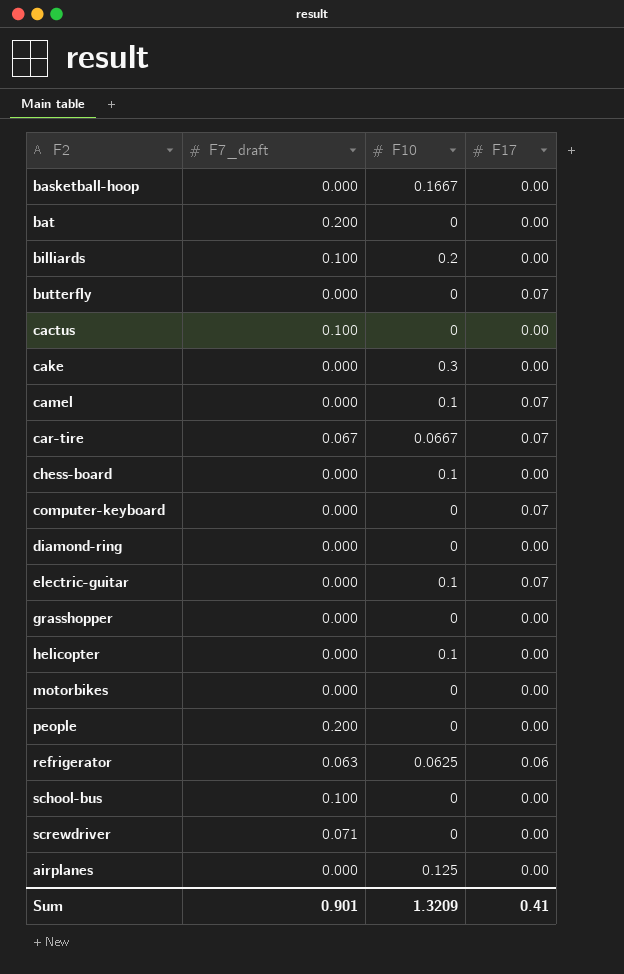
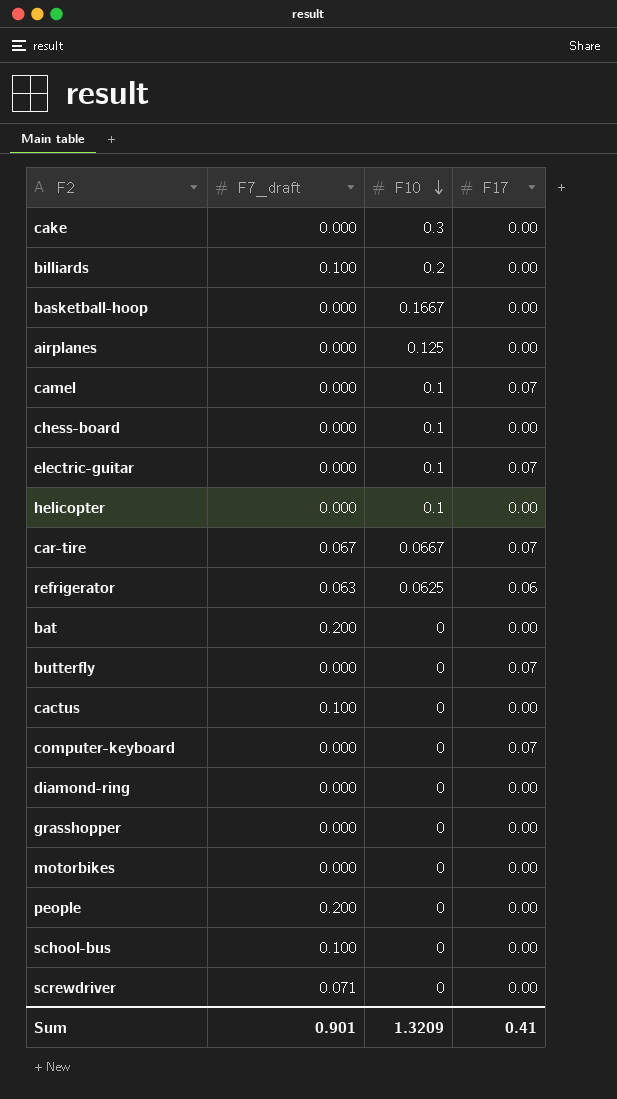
row order: none -> F10 descending

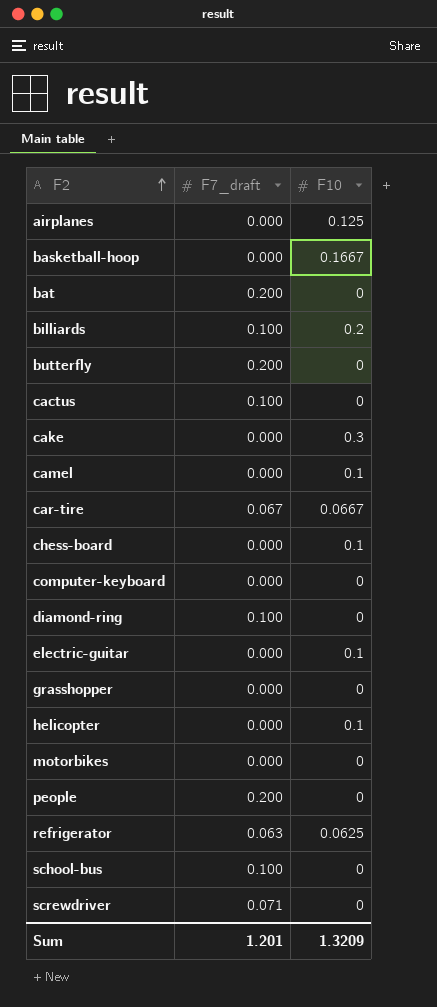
row order: F10 descending -> F2 ascending
column F17 | position: 4 -> none
butterfly | F7_draft: 0.000 -> 0.200
diamond-ring | F7_draft: 0.000 -> 0.100
Sum | F7_draft: 0.901 -> 1.201

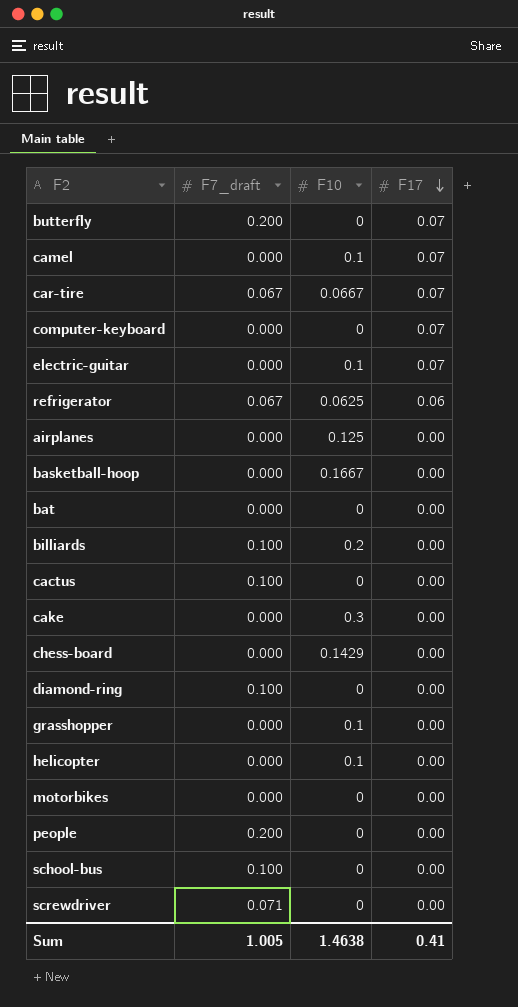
row order: F2 ascending -> F17 descending
column F17 | position: none -> 4
refrigerator | F7_draft: 0.063 -> 0.067
bat | F7_draft: 0.200 -> 0.000
chess-board | F10: 0.1 -> 0.1429
grasshopper | F10: 0 -> 0.1
Sum | F7_draft: 1.201 -> 1.005
Sum | F10: 1.3209 -> 1.4638

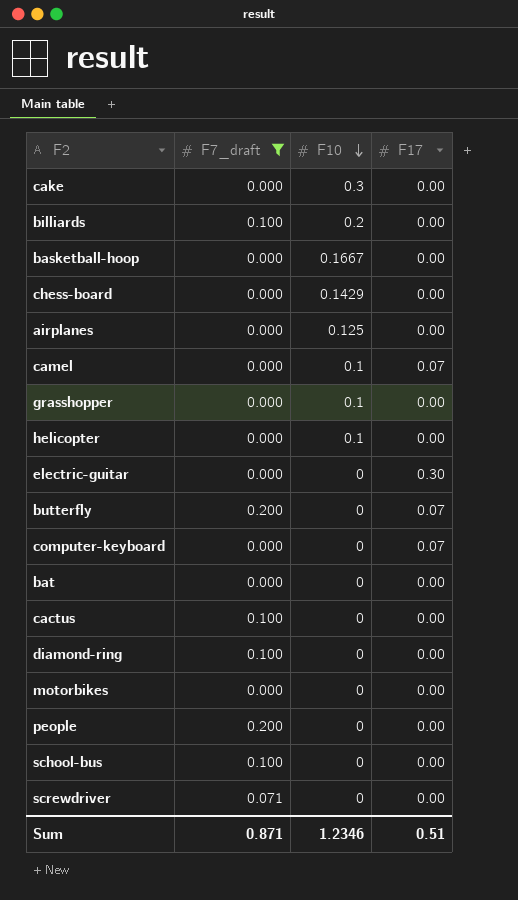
filter: none -> F7_draft != 0.067
row order: F17 descending -> F10 descending
electric-guitar | F10: 0.1 -> 0
electric-guitar | F17: 0.07 -> 0.30
Sum | F7_draft: 1.005 -> 0.871
Sum | F10: 1.4638 -> 1.2346
Sum | F17: 0.41 -> 0.51

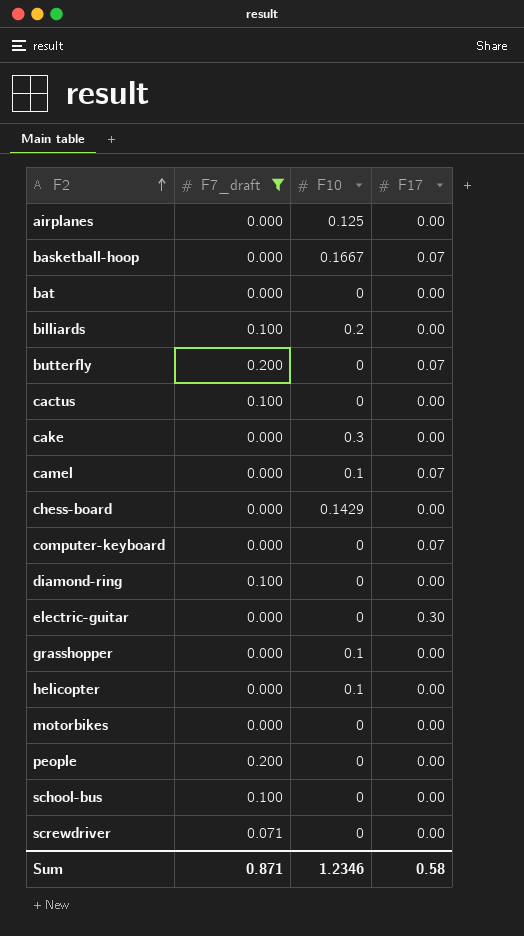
row order: F10 descending -> F2 ascending
basketball-hoop | F17: 0.00 -> 0.07
Sum | F17: 0.51 -> 0.58

